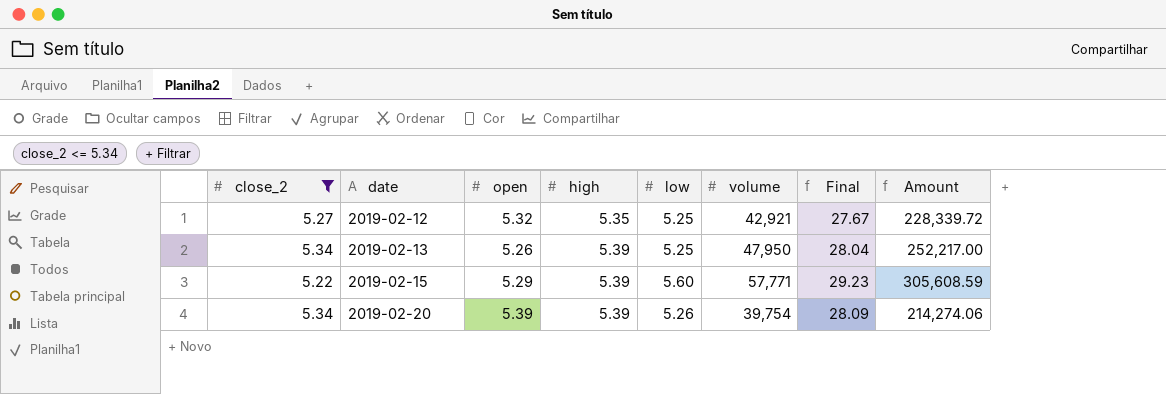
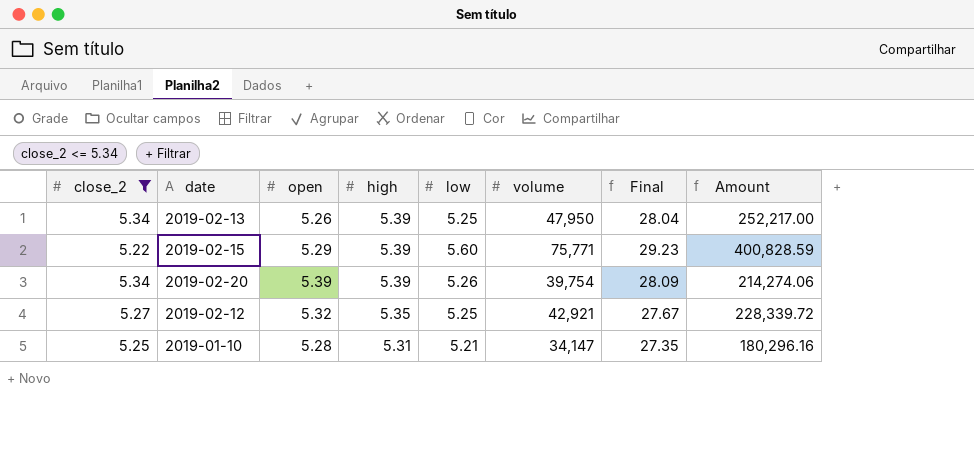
row order: date ascending -> high descending
2019-02-15 | volume: 57,771 -> 75,771
2019-02-15 | Amount: 305,608.59 -> 400,828.59
row 2019-01-10: none -> 5.25 | 5.28 | 5.31 | 5.21 | 34,147 | 27.35 | 180,296.16

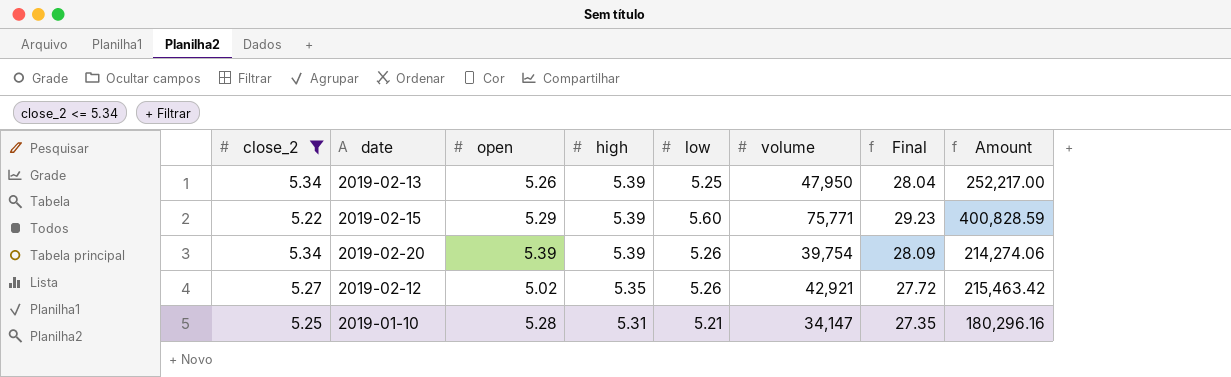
2019-02-12 | open: 5.32 -> 5.02
2019-02-12 | low: 5.25 -> 5.26
2019-02-12 | Final: 27.67 -> 27.72
2019-02-12 | Amount: 228,339.72 -> 215,463.42

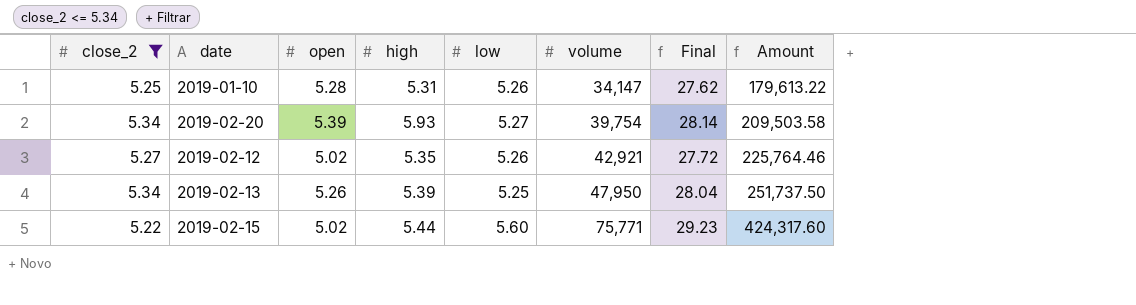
row order: high descending -> volume ascending
column Amount | formula: [open] * [volume] -> [low] * [volume]
2019-01-10 | low: 5.21 -> 5.26
2019-01-10 | Final: 27.35 -> 27.62
2019-02-20 | high: 5.39 -> 5.93
2019-02-20 | low: 5.26 -> 5.27
2019-02-20 | Final: 28.09 -> 28.14
2019-02-15 | open: 5.29 -> 5.02
2019-02-15 | high: 5.39 -> 5.44

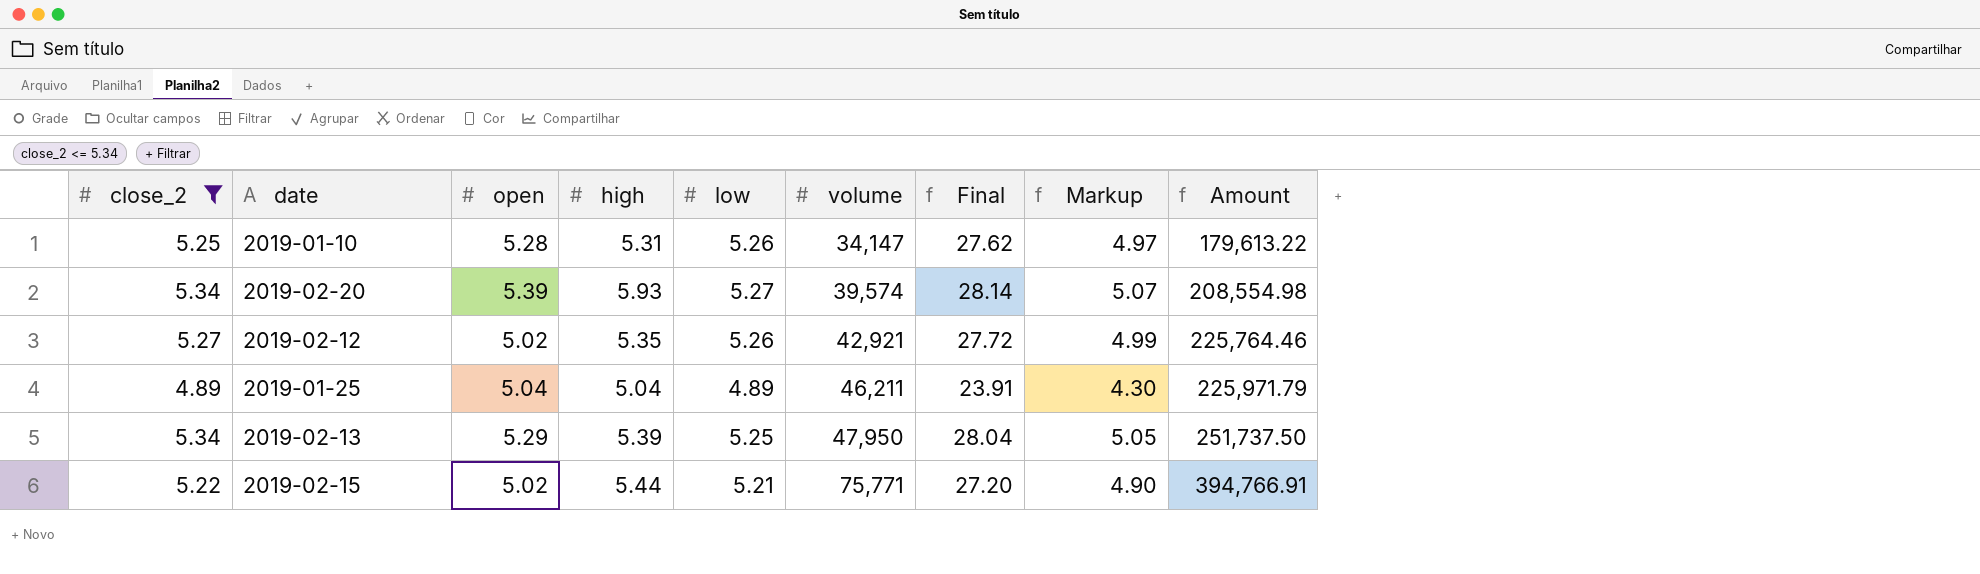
column Markup | formula: none -> [Final] * 0.18
2019-02-20 | volume: 39,754 -> 39,574
2019-02-20 | Amount: 209,503.58 -> 208,554.98
row 2019-01-25: none -> 4.89 | 5.04 | 5.04 | 4.89 | 46,211 | 23.91 | 4.30 | 225,971.79
2019-02-13 | open: 5.26 -> 5.29
2019-02-15 | low: 5.60 -> 5.21
2019-02-15 | Final: 29.23 -> 27.20
2019-02-15 | Amount: 424,317.60 -> 394,766.91

